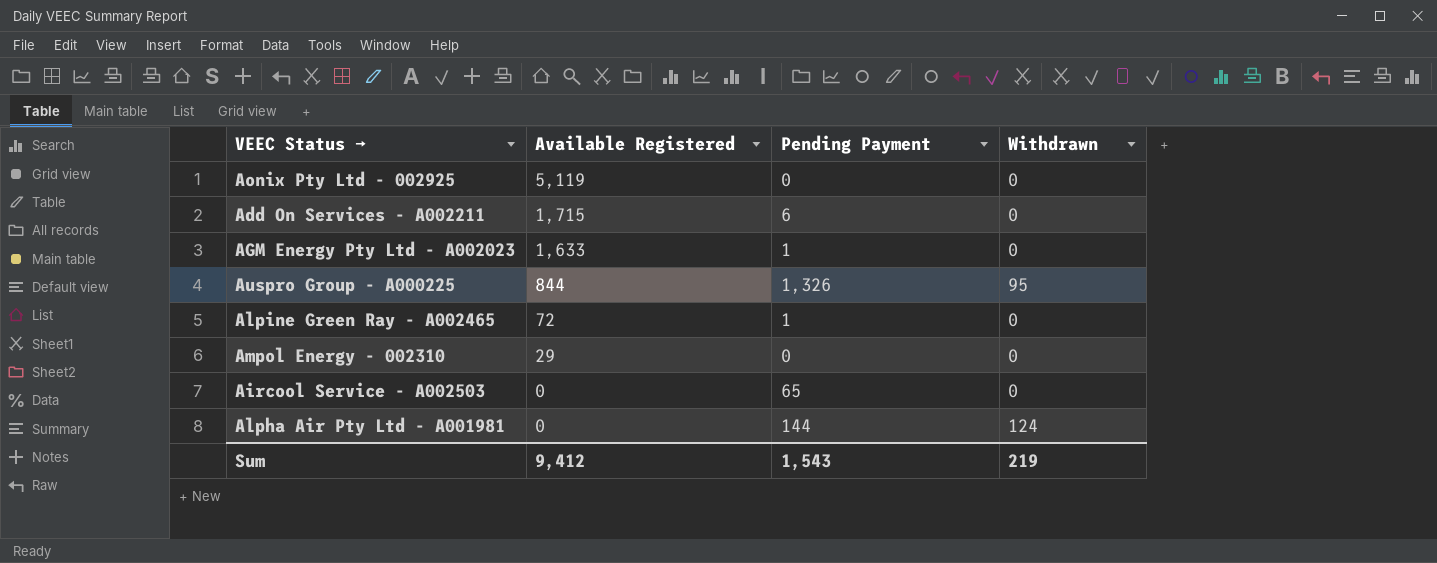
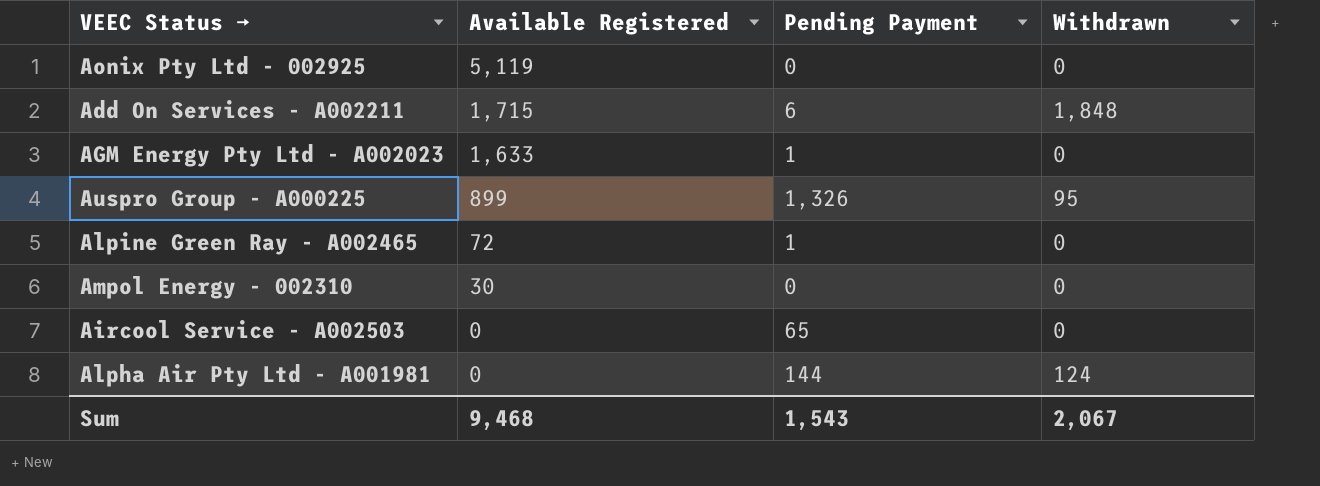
Add On Services - A002211 | Withdrawn: 0 -> 1,848
Auspro Group - A000225 | Available Registered: 844 -> 899
Ampol Energy - 002310 | Available Registered: 29 -> 30
Sum | Available Registered: 9,412 -> 9,468
Sum | Withdrawn: 219 -> 2,067

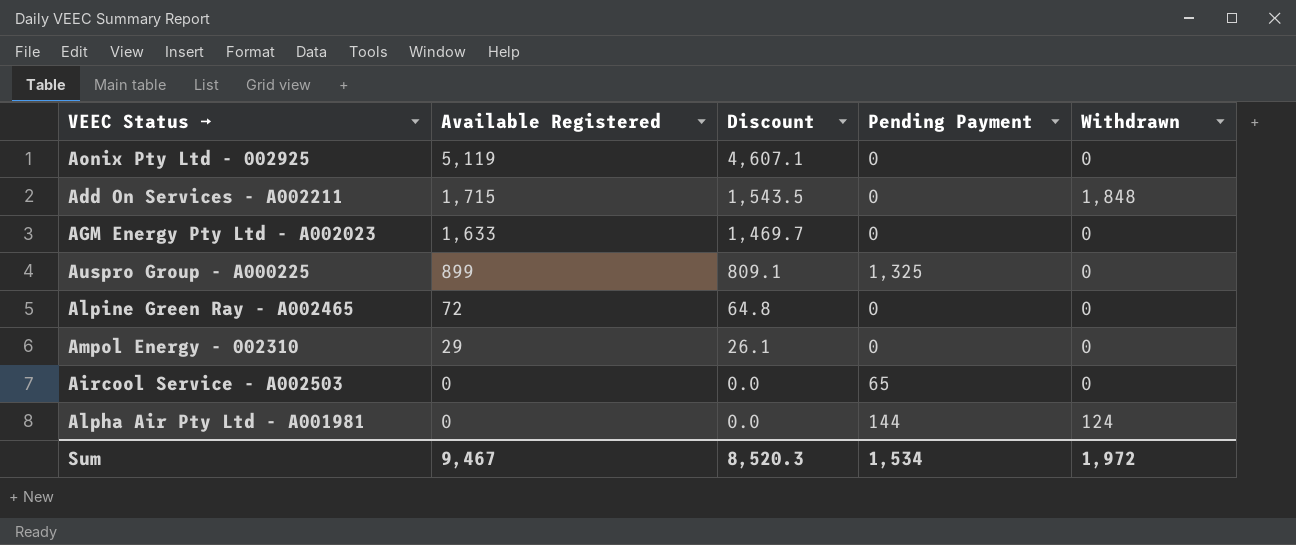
column Discount | formula: none -> [Available Registered] * 0.9
Add On Services - A002211 | Pending Payment: 6 -> 0
AGM Energy Pty Ltd - A002023 | Pending Payment: 1 -> 0
Auspro Group - A000225 | Pending Payment: 1,326 -> 1,325
Auspro Group - A000225 | Withdrawn: 95 -> 0
Alpine Green Ray - A002465 | Pending Payment: 1 -> 0
Ampol Energy - 002310 | Available Registered: 30 -> 29
Sum | Available Registered: 9,468 -> 9,467
Sum | Pending Payment: 1,543 -> 1,534
Sum | Withdrawn: 2,067 -> 1,972

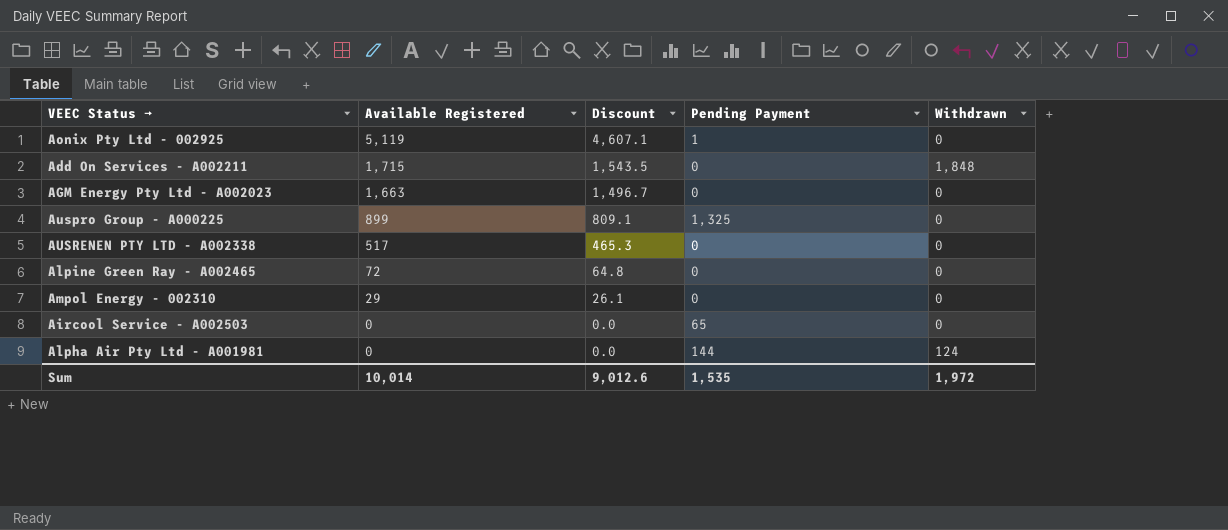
Aonix Pty Ltd - 002925 | Pending Payment: 0 -> 1
AGM Energy Pty Ltd - A002023 | Available Registered: 1,633 -> 1,663
AGM Energy Pty Ltd - A002023 | Discount: 1,469.7 -> 1,496.7
row AUSRENEN PTY LTD - A002338: none -> 517 | 465.3 | 0 | 0
Sum | Available Registered: 9,467 -> 10,014
Sum | Discount: 8,520.3 -> 9,012.6
Sum | Pending Payment: 1,534 -> 1,535

